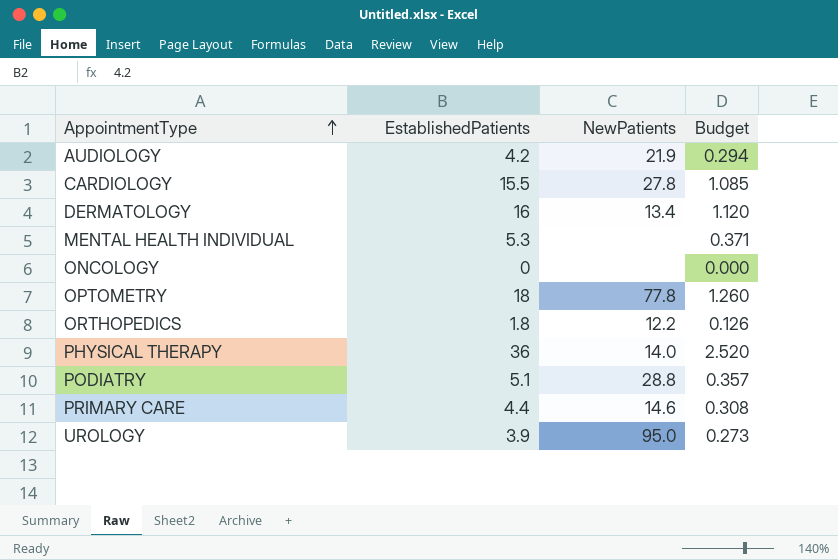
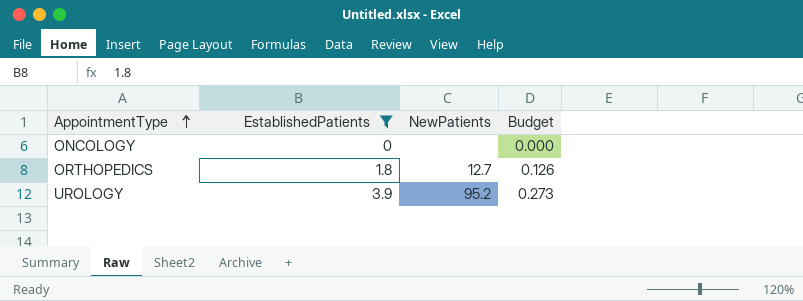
filter: none -> EstablishedPatients <= 3.9
ORTHOPEDICS | NewPatients: 12.2 -> 12.7
UROLOGY | NewPatients: 95.0 -> 95.2

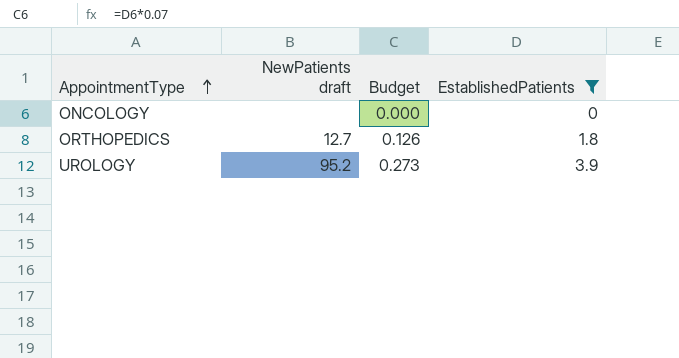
column name: NewPatients -> NewPatients draft
column EstablishedPatients | position: 2 -> 4

